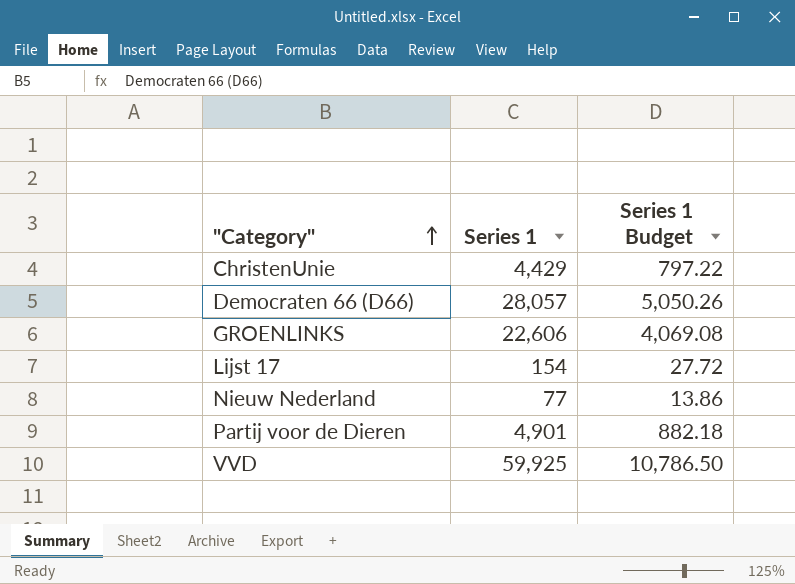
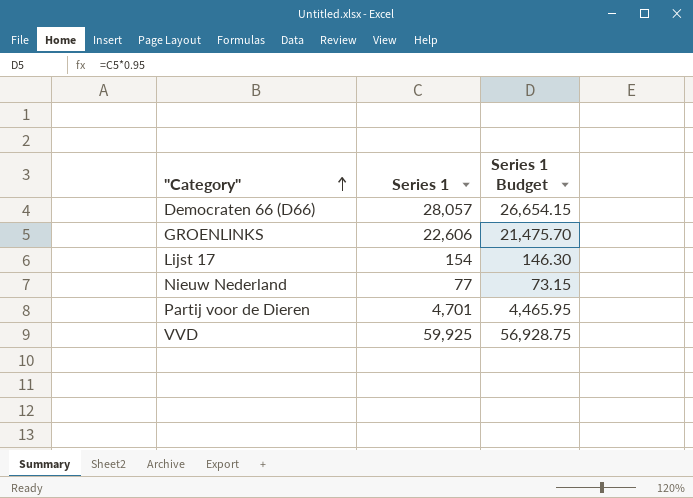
column Series 1 Budget | formula: [Series 1] * 0.18 -> [Series 1] * 0.95
row ChristenUnie: 4,429 | 797.22 -> none
Partij voor de Dieren | Series 1: 4,901 -> 4,701

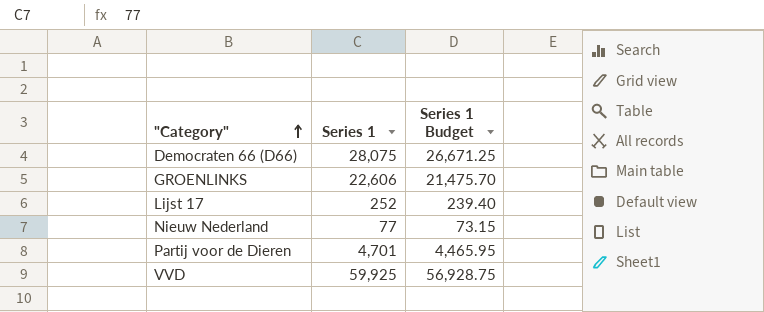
Democraten 66 (D66) | Series 1: 28,057 -> 28,075
Democraten 66 (D66) | Series 1 Budget: 26,654.15 -> 26,671.25
Lijst 17 | Series 1: 154 -> 252
Lijst 17 | Series 1 Budget: 146.30 -> 239.40

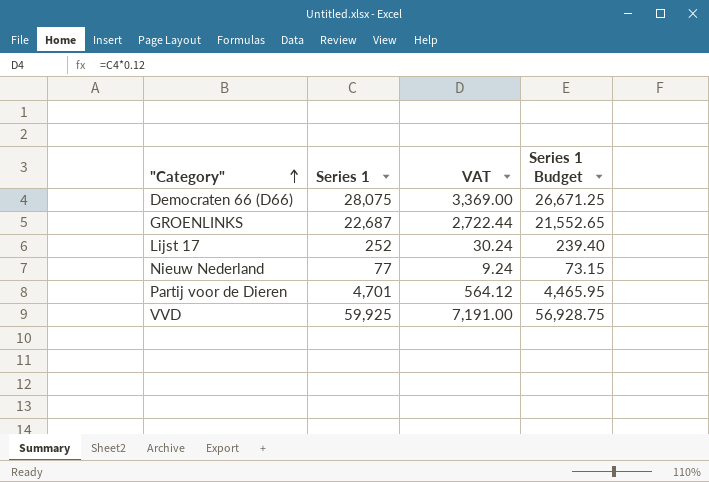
column VAT | formula: none -> [Series 1] * 0.12
GROENLINKS | Series 1: 22,606 -> 22,687
GROENLINKS | Series 1 Budget: 21,475.70 -> 21,552.65

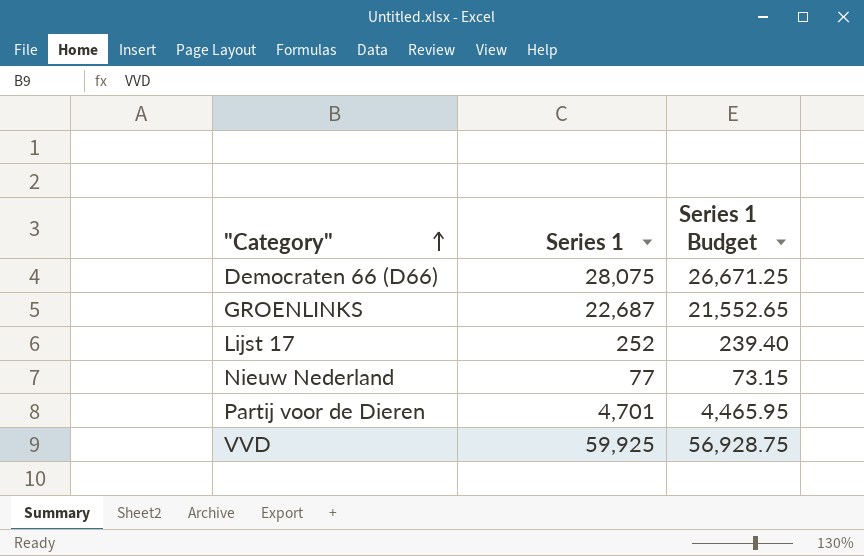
column VAT | formula: [Series 1] * 0.12 -> none

